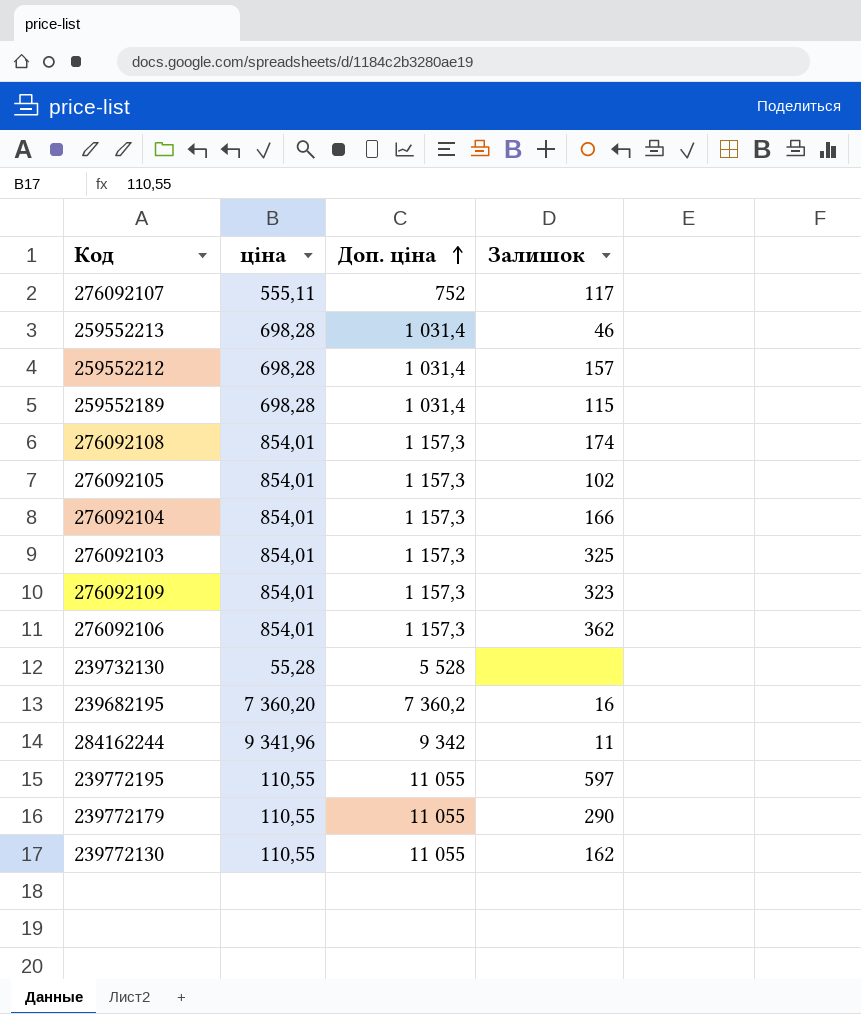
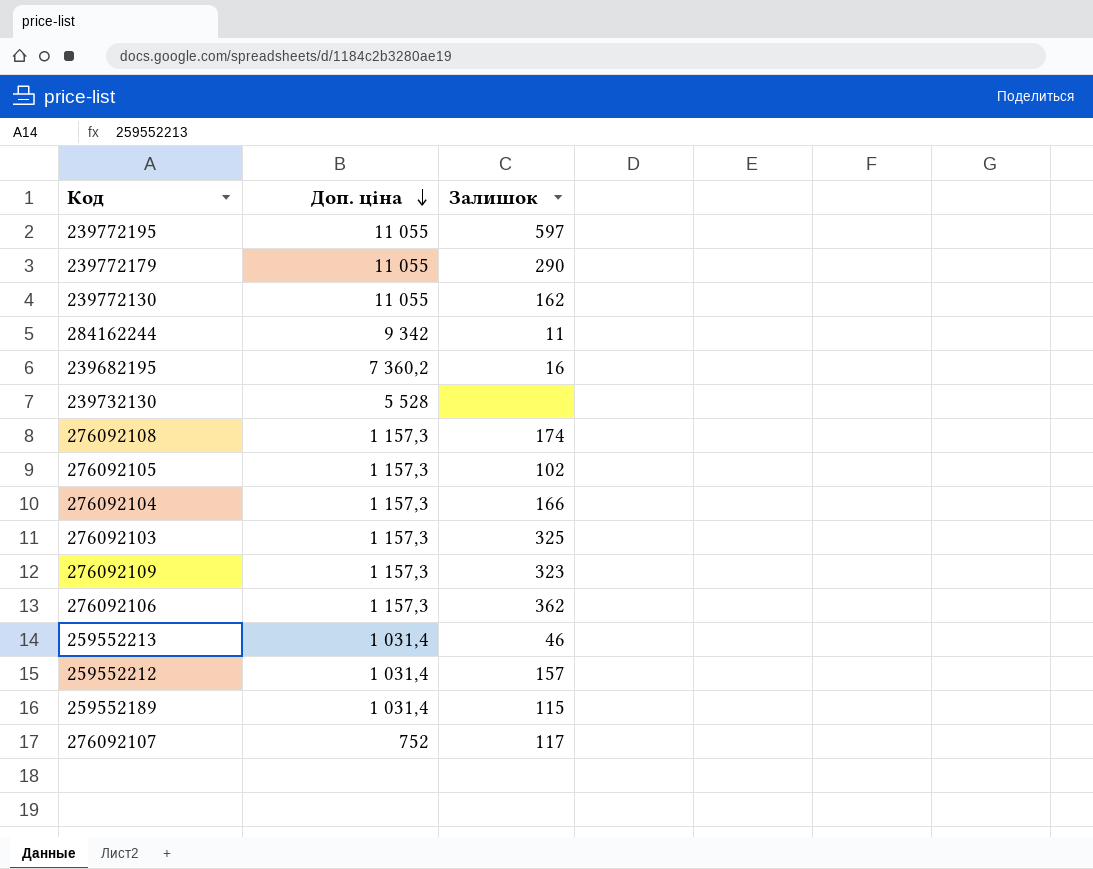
row order: Доп. ціна ascending -> Доп. ціна descending
column ціна | position: 2 -> none

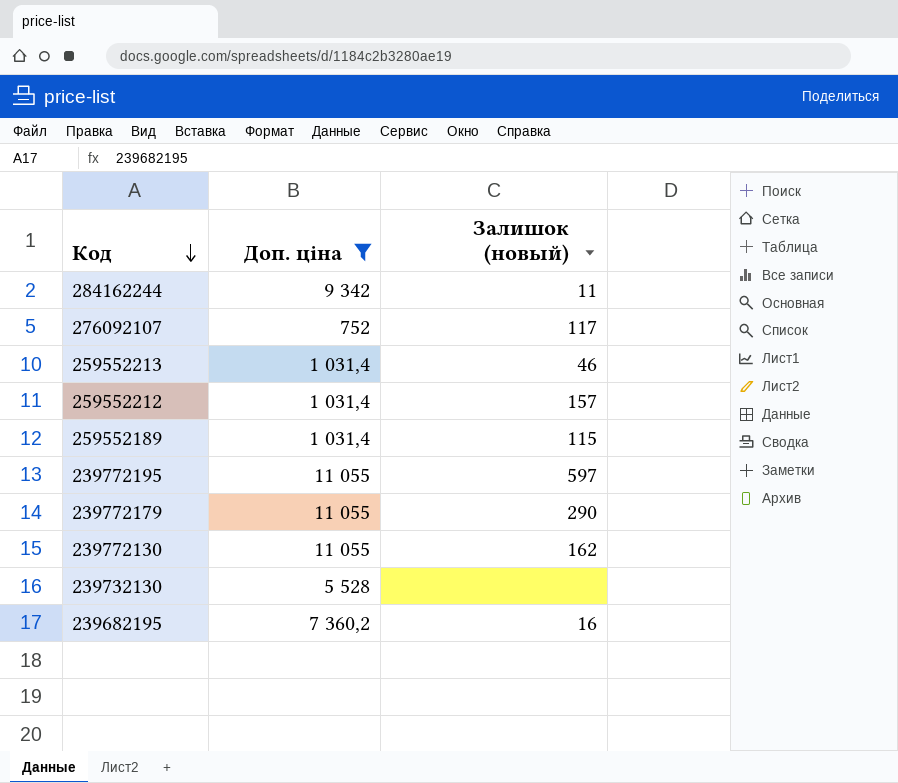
filter: none -> Доп. ціна != 1 157,3
row order: Доп. ціна descending -> Код descending
column name: Залишок -> Залишок (новый)

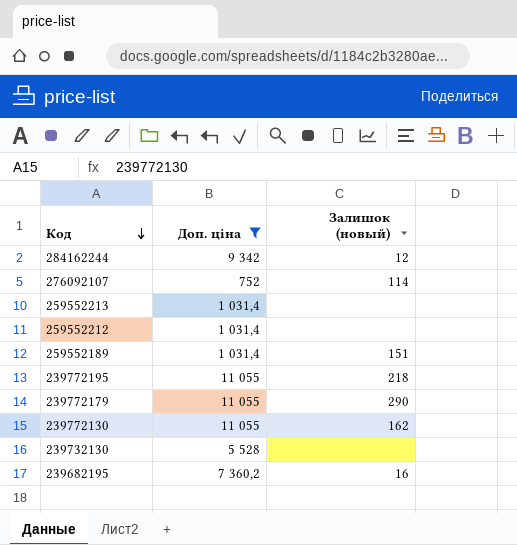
284162244 | Залишок (новый): 11 -> 12
276092107 | Залишок (новый): 117 -> 114
259552213 | Залишок (новый): 46 -> none
259552212 | Залишок (новый): 157 -> none
259552189 | Залишок (новый): 115 -> 151
239772195 | Залишок (новый): 597 -> 218

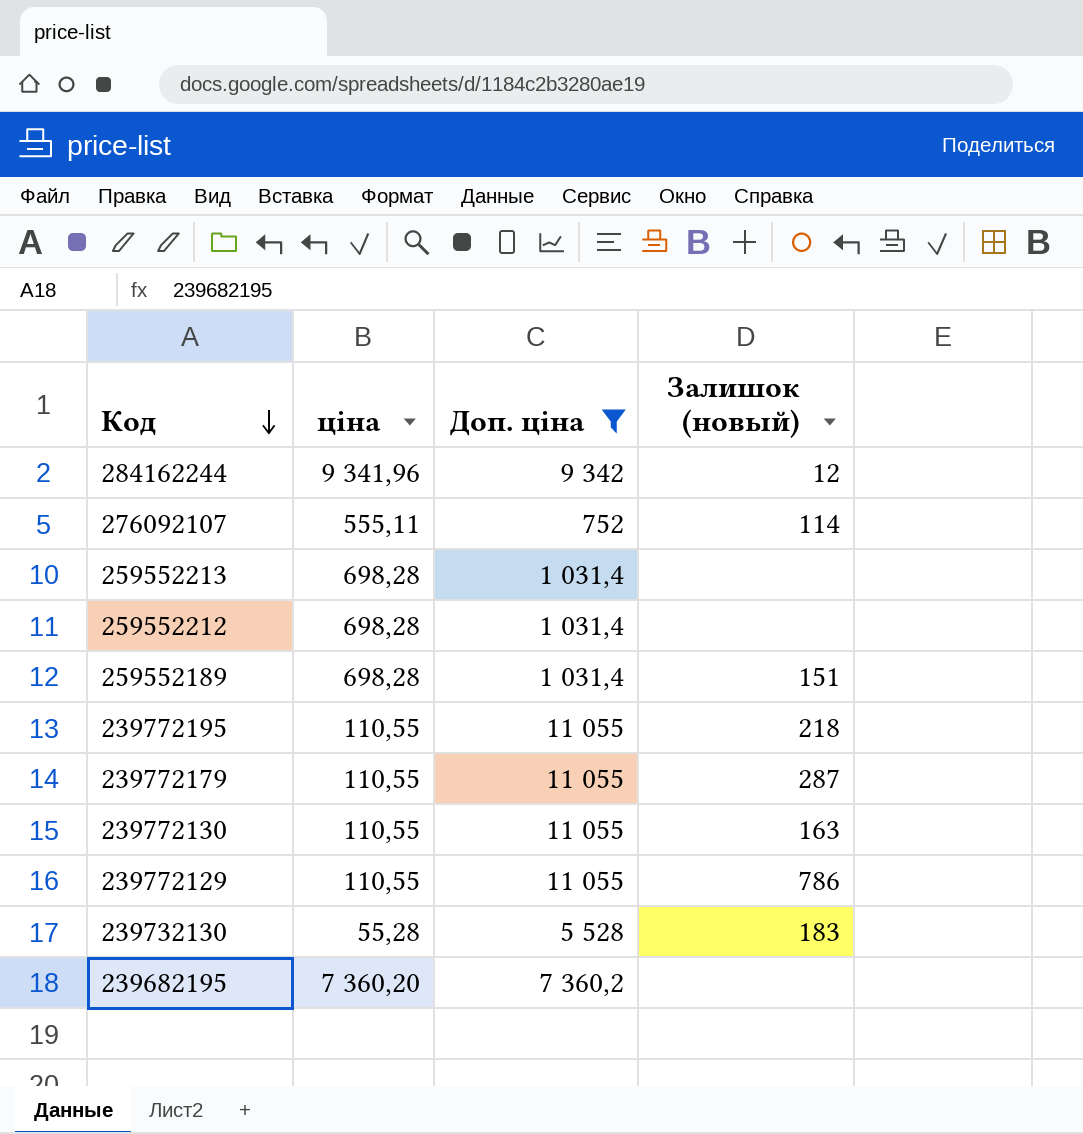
column ціна | position: none -> 2
239772179 | Залишок (новый): 290 -> 287
239772130 | Залишок (новый): 162 -> 163
row 239772129: none -> 110,55 | 11 055 | 786
239732130 | Залишок (новый): none -> 183
239682195 | Залишок (новый): 16 -> none

